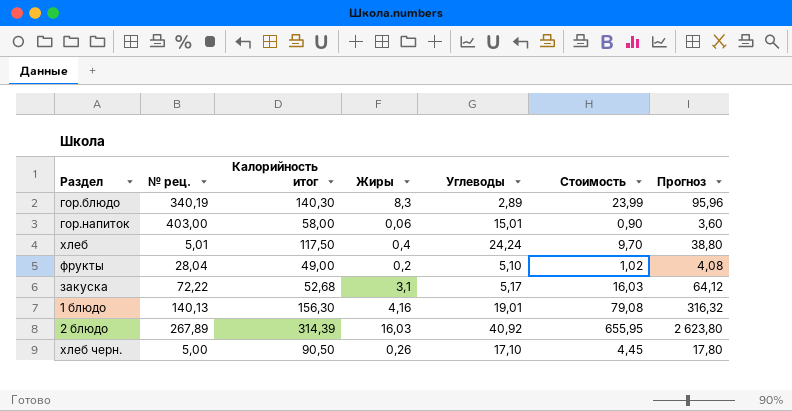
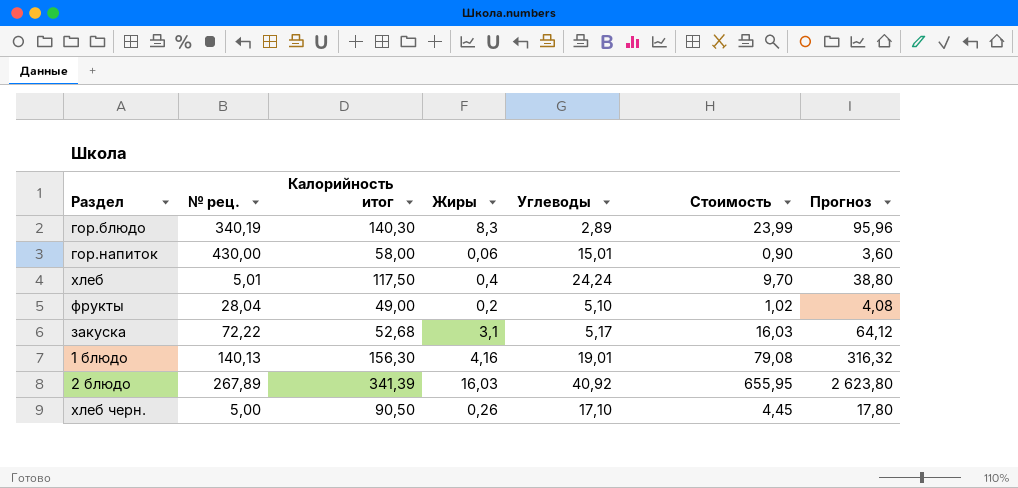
гор.напиток | № рец.: 403,00 -> 430,00
2 блюдо | Калорийность итог: 314,39 -> 341,39

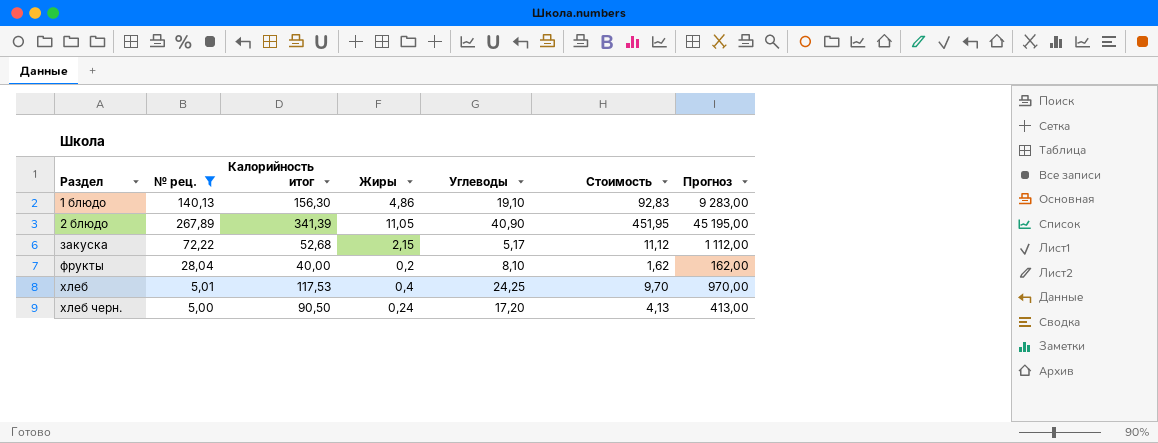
filter: none -> № рец. <= 267,89
row order: none -> Раздел ascending
column Прогноз | formula: [Стоимость] * 4 -> [Стоимость] * 100
1 блюдо | Жиры: 4,16 -> 4,86
1 блюдо | Углеводы: 19,01 -> 19,10
1 блюдо | Стоимость: 79,08 -> 92,83
2 блюдо | Жиры: 16,03 -> 11,05
2 блюдо | Углеводы: 40,92 -> 40,90
2 блюдо | Стоимость: 655,95 -> 451,95
закуска | Жиры: 3,1 -> 2,15
закуска | Стоимость: 16,03 -> 11,12
фрукты | Калорийность итог: 49,00 -> 40,00
фрукты | Углеводы: 5,10 -> 8,10
фрукты | Стоимость: 1,02 -> 1,62
хлеб | Калорийность итог: 117,50 -> 117,53
хлеб | Углеводы: 24,24 -> 24,25
хлеб черн. | Жиры: 0,26 -> 0,24
хлеб черн. | Углеводы: 17,10 -> 17,20
хлеб черн. | Стоимость: 4,45 -> 4,13

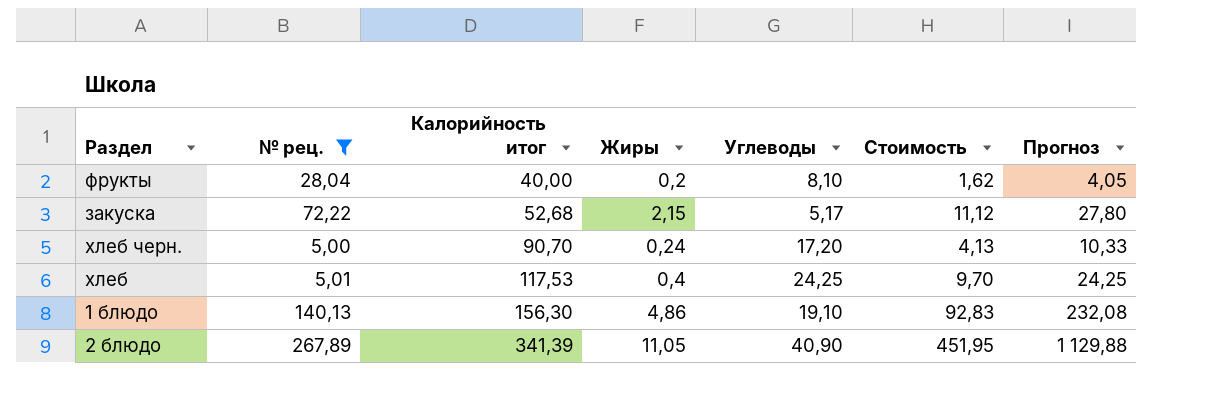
row order: Раздел ascending -> Калорийность итог ascending
column Прогноз | formula: [Стоимость] * 100 -> [Стоимость] * 2,5
хлеб черн. | Калорийность итог: 90,50 -> 90,70

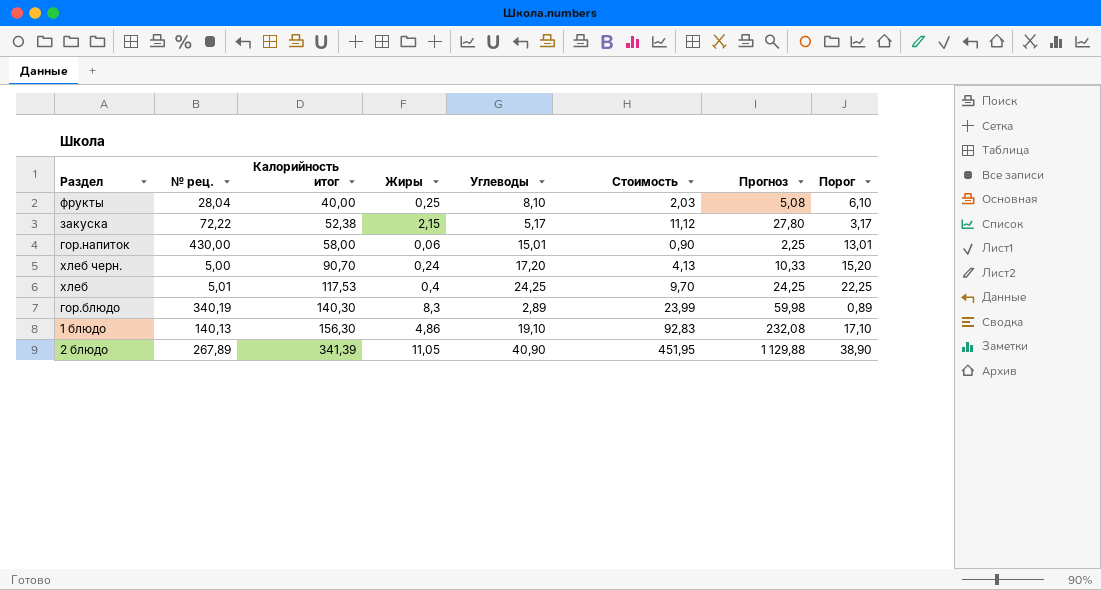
filter: № рец. <= 267,89 -> none
column Порог | formula: none -> [Углеводы] - 2
фрукты | Жиры: 0,2 -> 0,25
фрукты | Стоимость: 1,62 -> 2,03
фрукты | Прогноз: 4,05 -> 5,08
закуска | Калорийность итог: 52,68 -> 52,38

